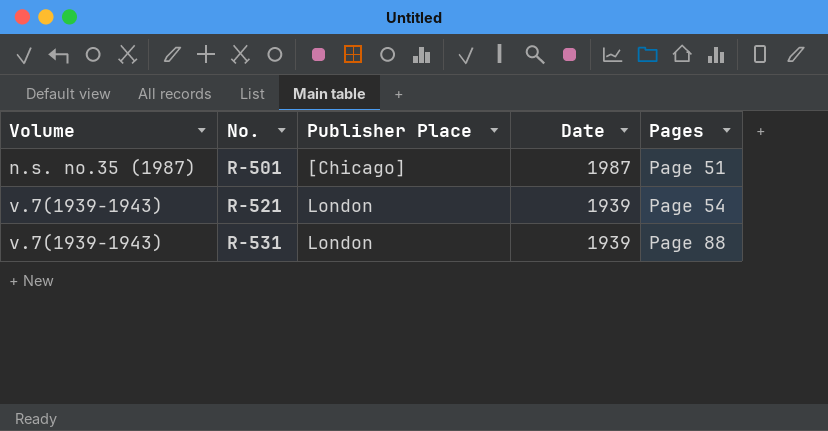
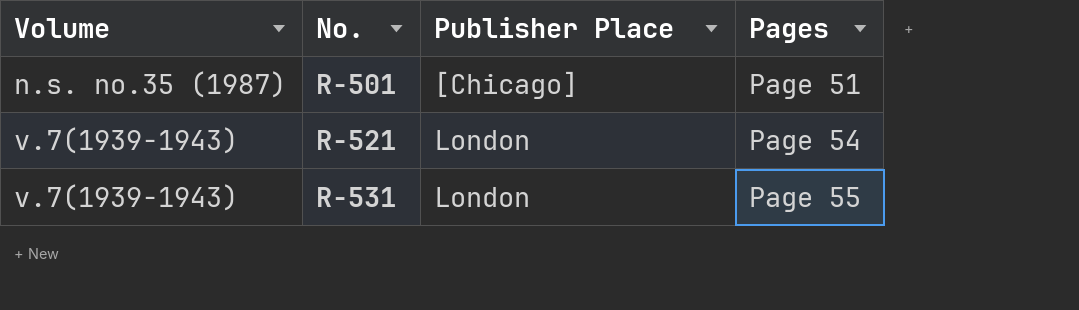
column Date | position: 4 -> none
R-531 | Pages: Page 88 -> Page 55

